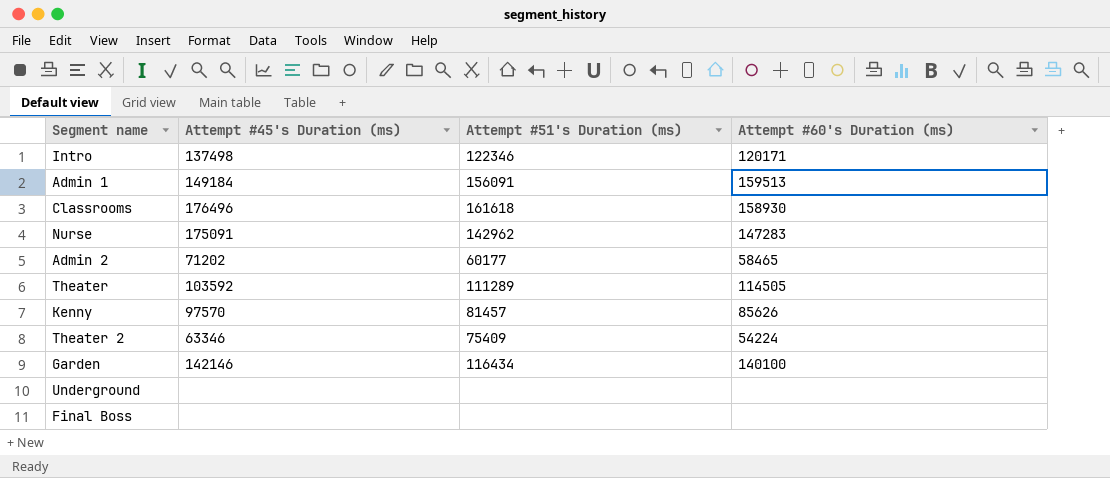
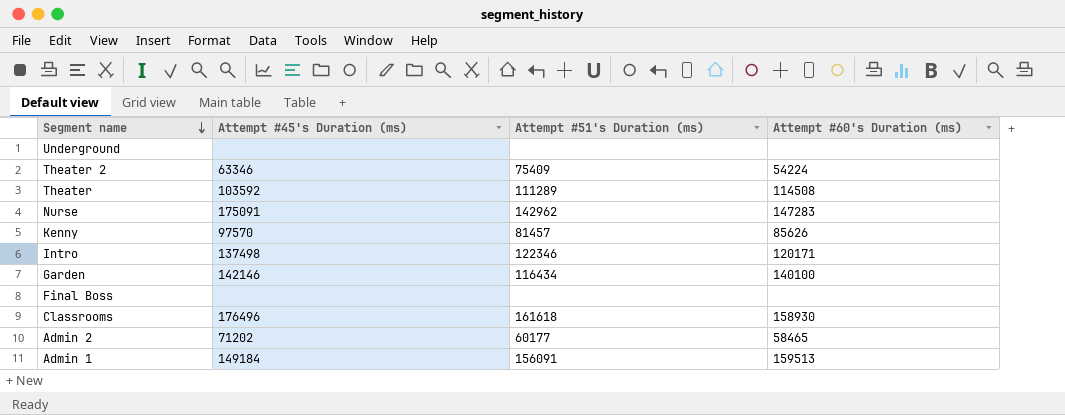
row order: none -> Segment name descending
Theater | Attempt #60's Duration (ms): 114505 -> 114508

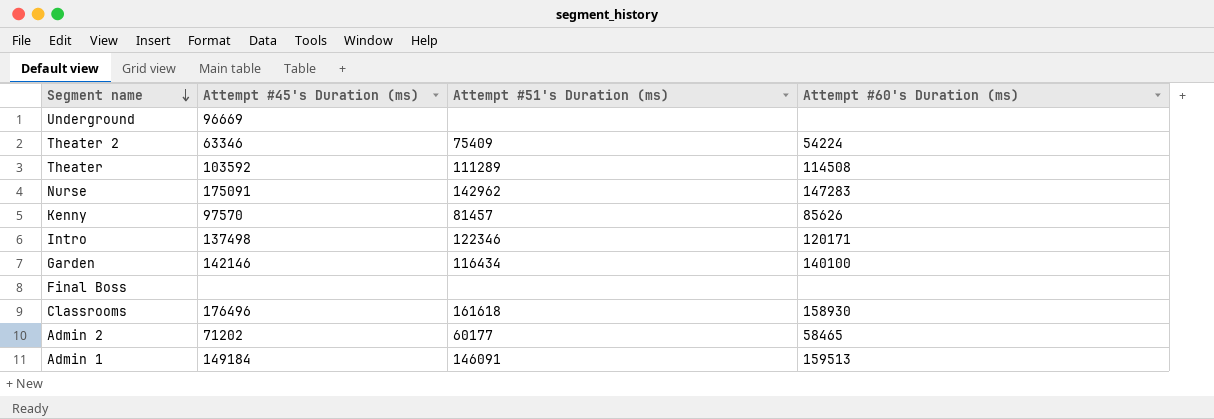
Underground | Attempt #45's Duration (ms): none -> 96669
Admin 1 | Attempt #51's Duration (ms): 156091 -> 146091

